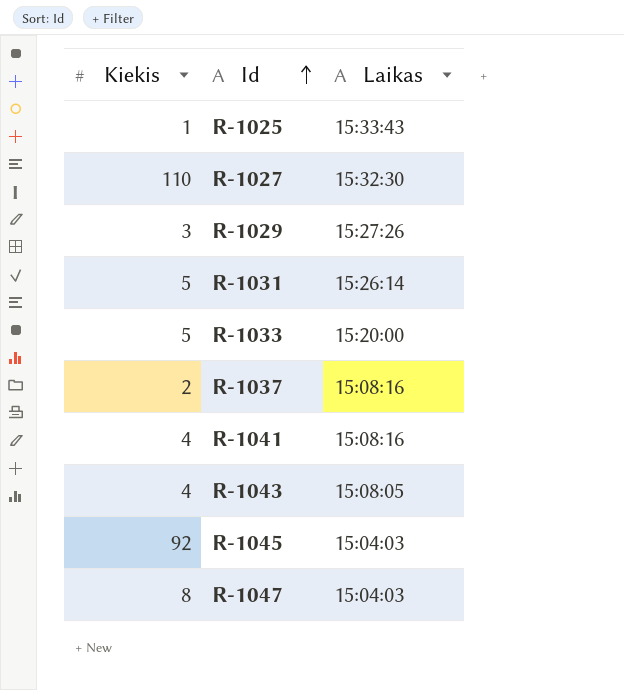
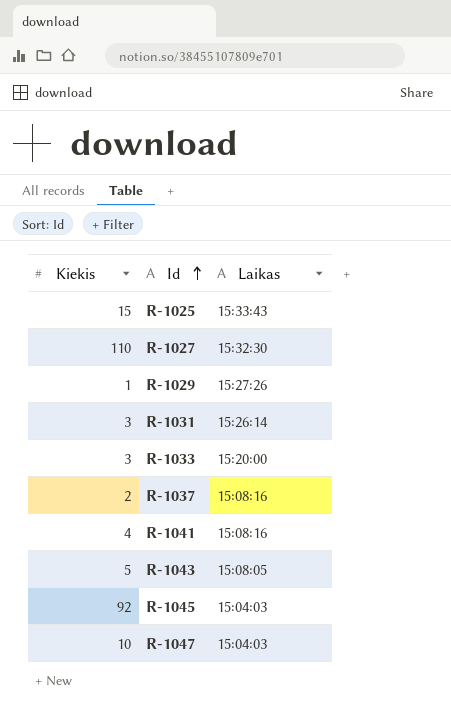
R-1025 | Kiekis: 1 -> 15
R-1029 | Kiekis: 3 -> 1
R-1031 | Kiekis: 5 -> 3
R-1033 | Kiekis: 5 -> 3
R-1043 | Kiekis: 4 -> 5
R-1047 | Kiekis: 8 -> 10

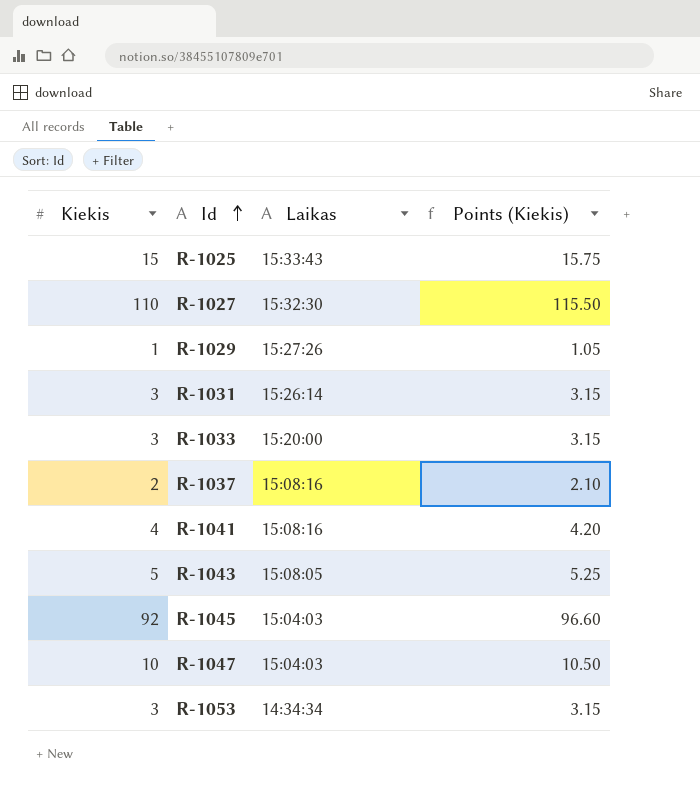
column Points (Kiekis) | formula: none -> [Kiekis] * 1.05
row R-1053: none -> 3 | 14:34:34 | 3.15

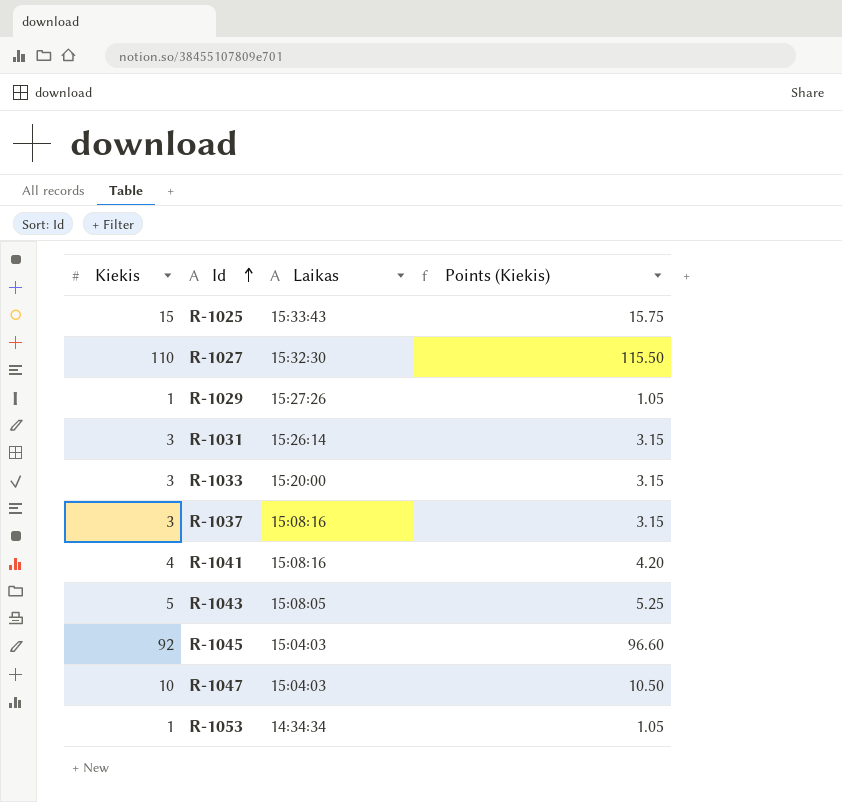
R-1037 | Kiekis: 2 -> 3
R-1037 | Points (Kiekis): 2.10 -> 3.15
R-1053 | Kiekis: 3 -> 1
R-1053 | Points (Kiekis): 3.15 -> 1.05

